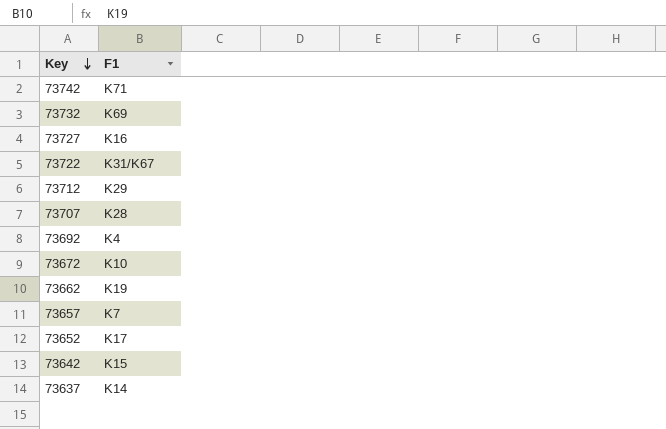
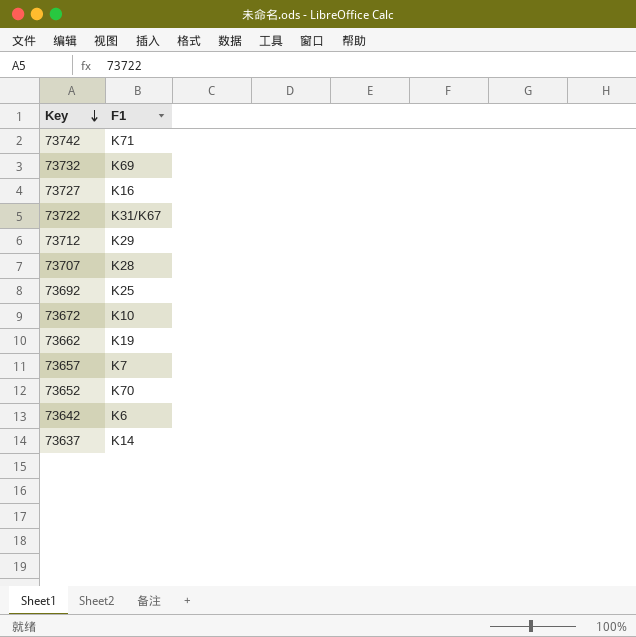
73692 | F1: K4 -> K25
73652 | F1: K17 -> K70
73642 | F1: K15 -> K6

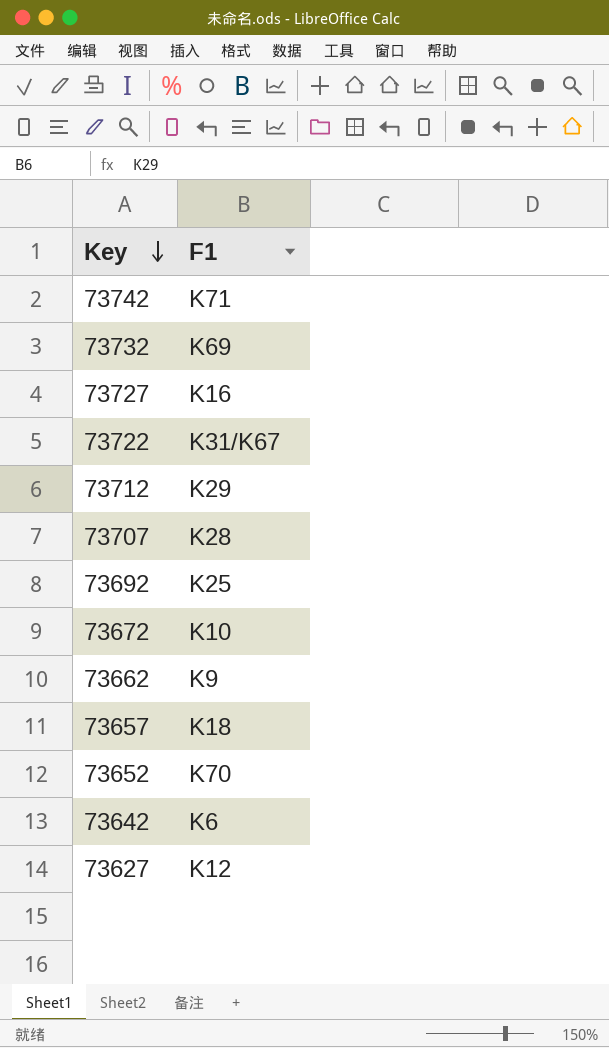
row 73637: K14 -> none
73662 | F1: K19 -> K9
73657 | F1: K7 -> K18
row 73627: none -> K12

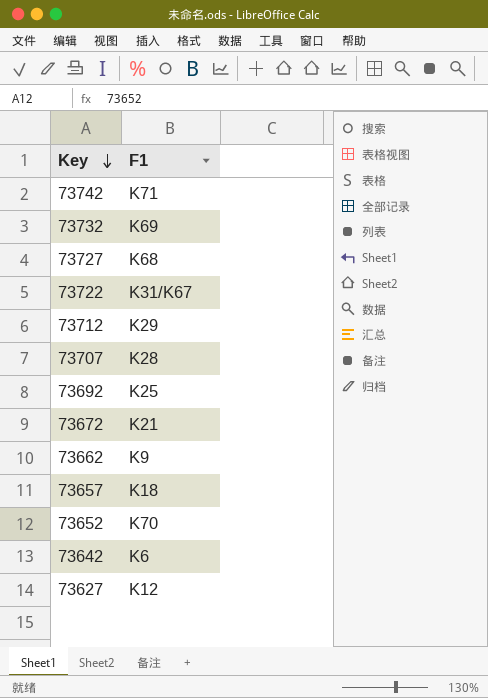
73727 | F1: K16 -> K68
73672 | F1: K10 -> K21

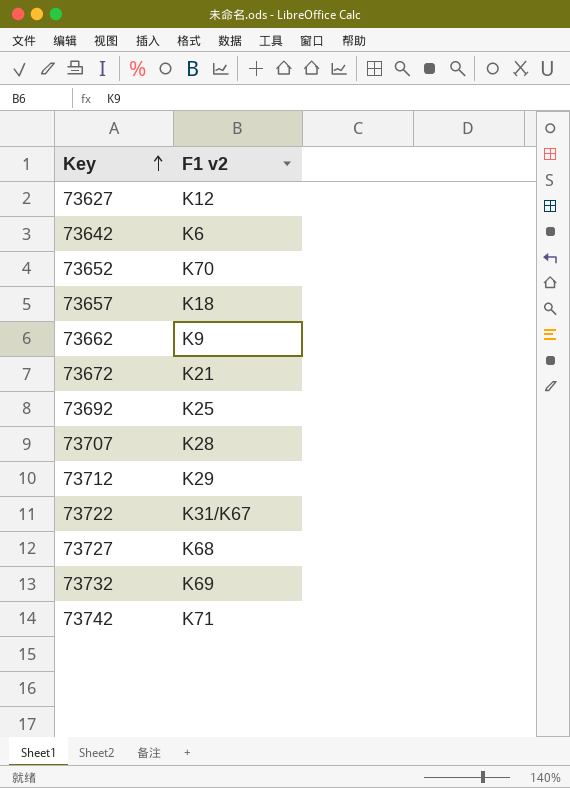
row order: Key descending -> Key ascending
column name: F1 -> F1 v2

